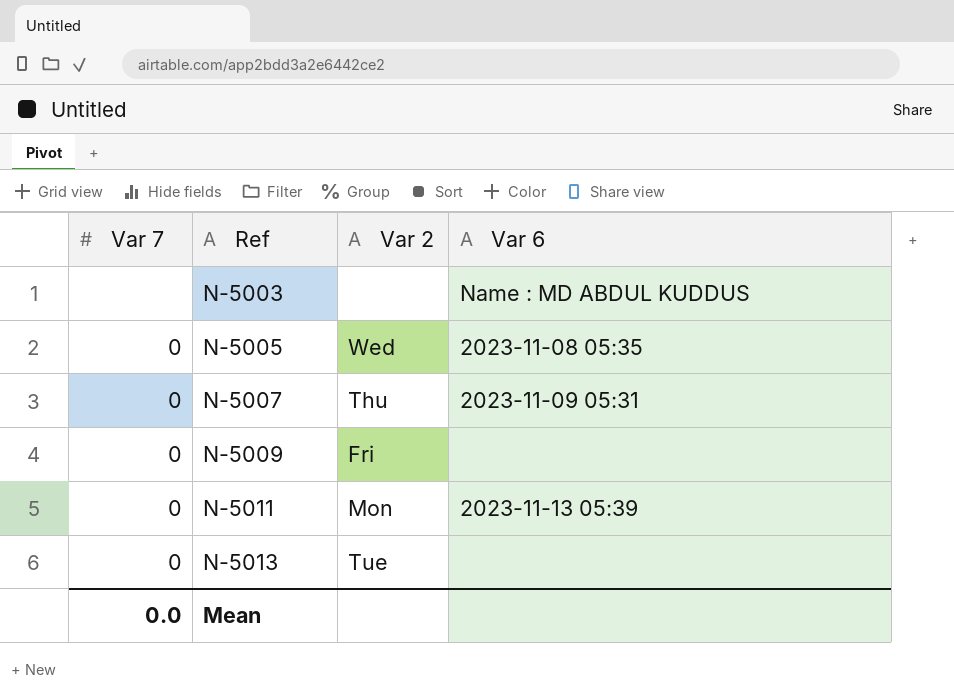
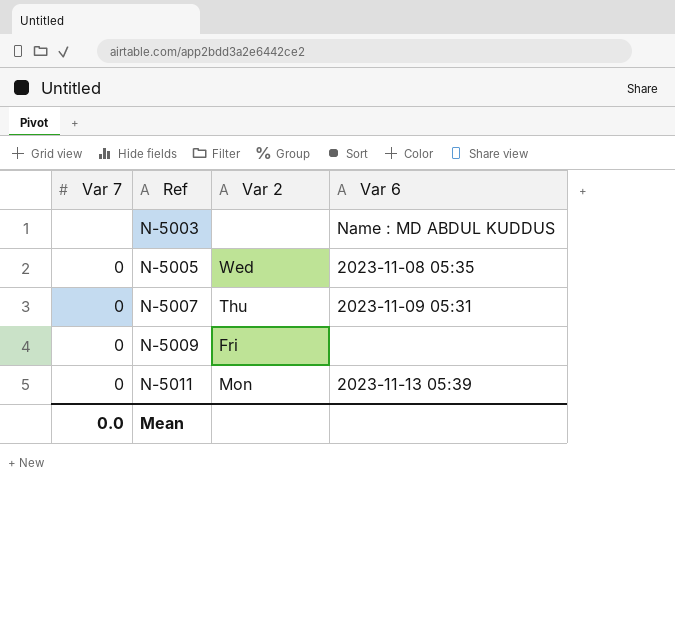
row N-5013: 0 | Tue | none -> none

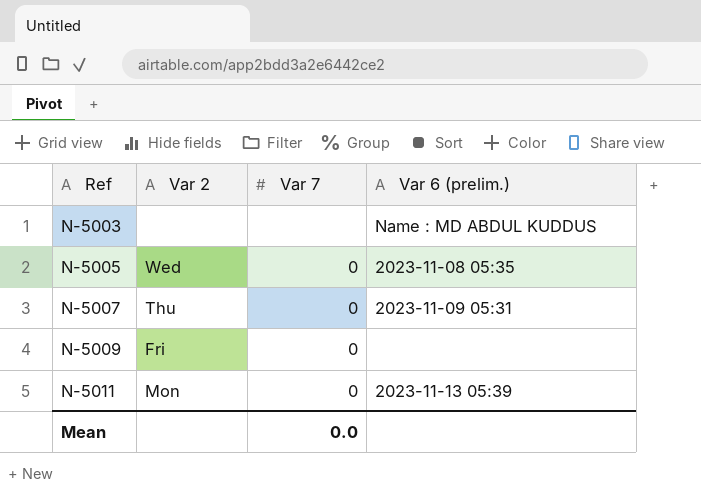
column Var 7 | position: 1 -> 3
column name: Var 6 -> Var 6 (prelim.)

